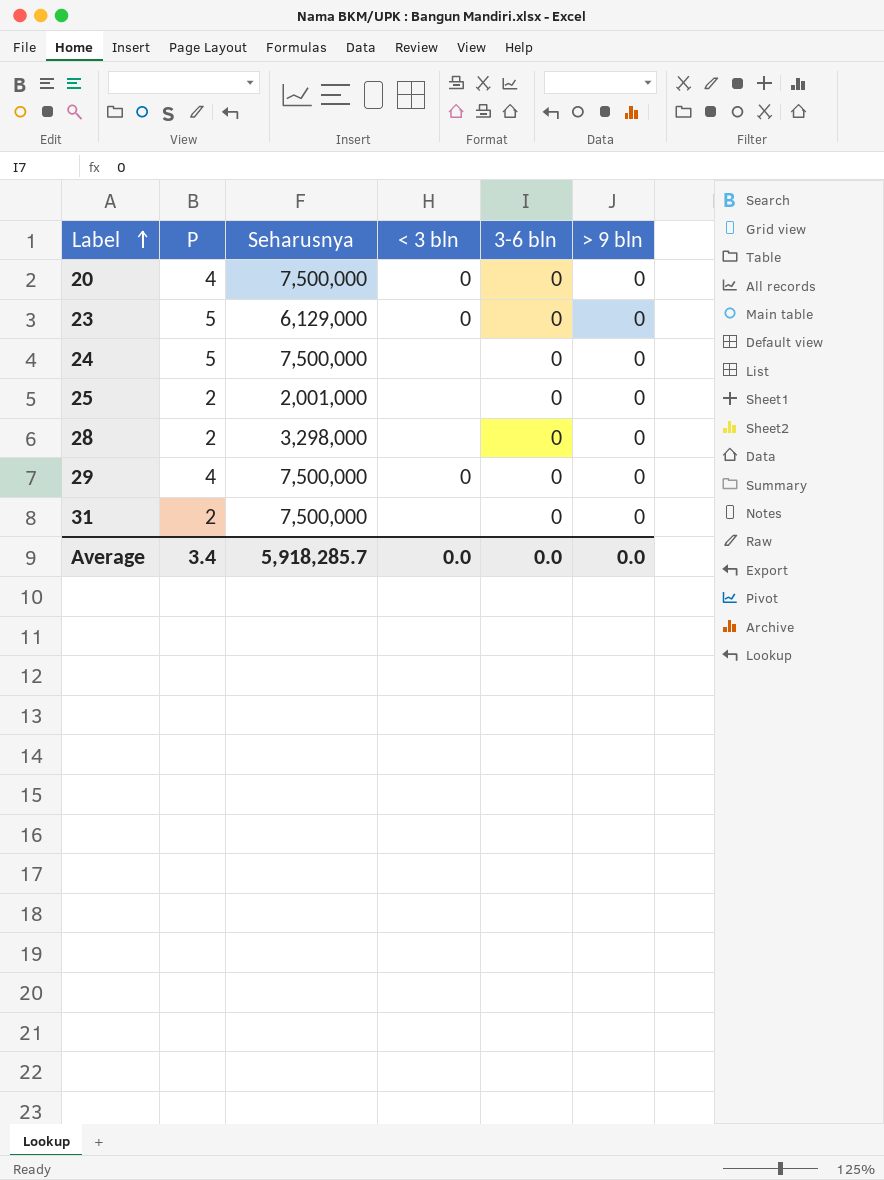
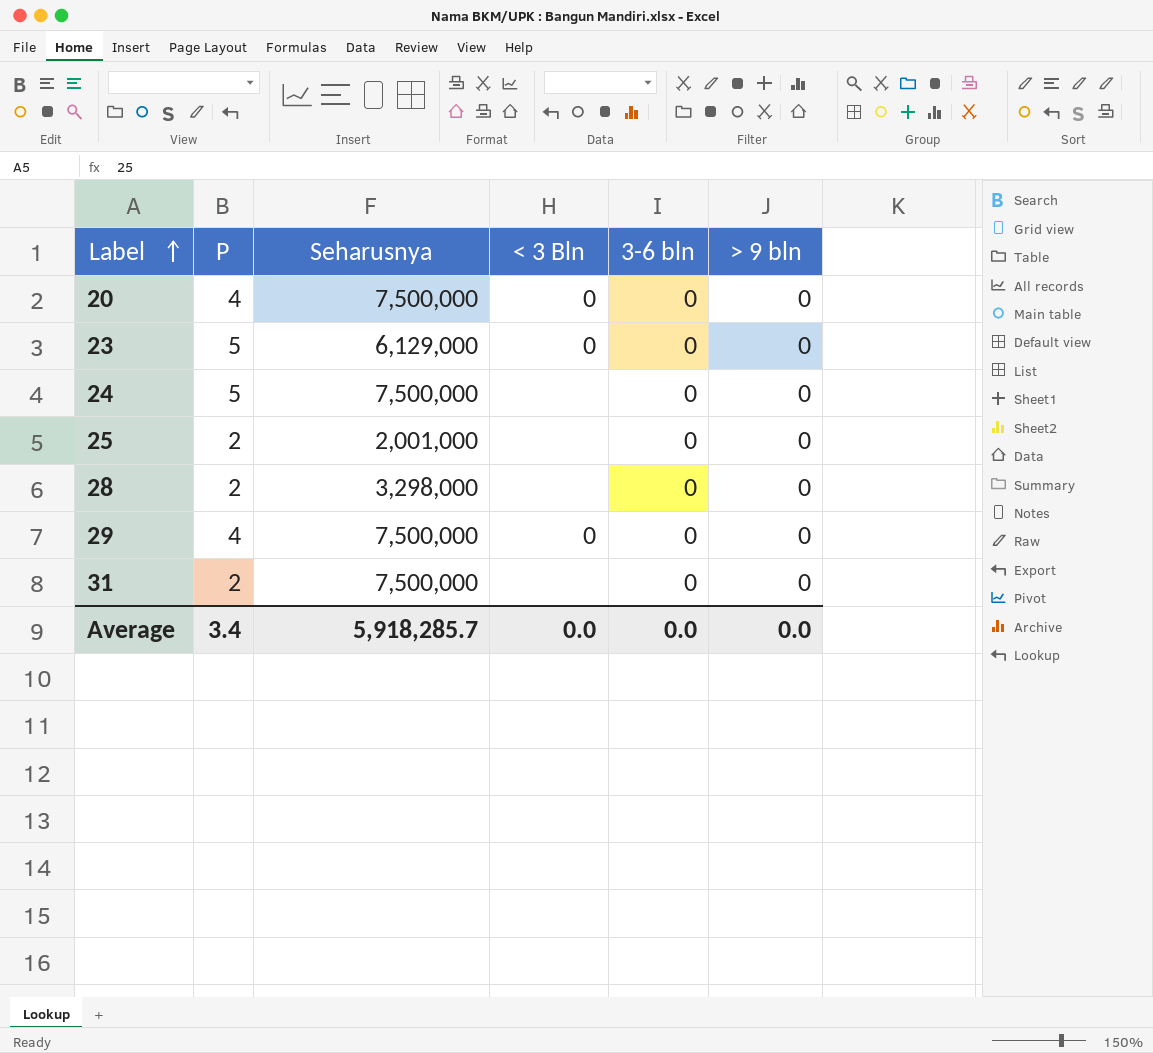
column name: < 3 bln -> < 3 Bln

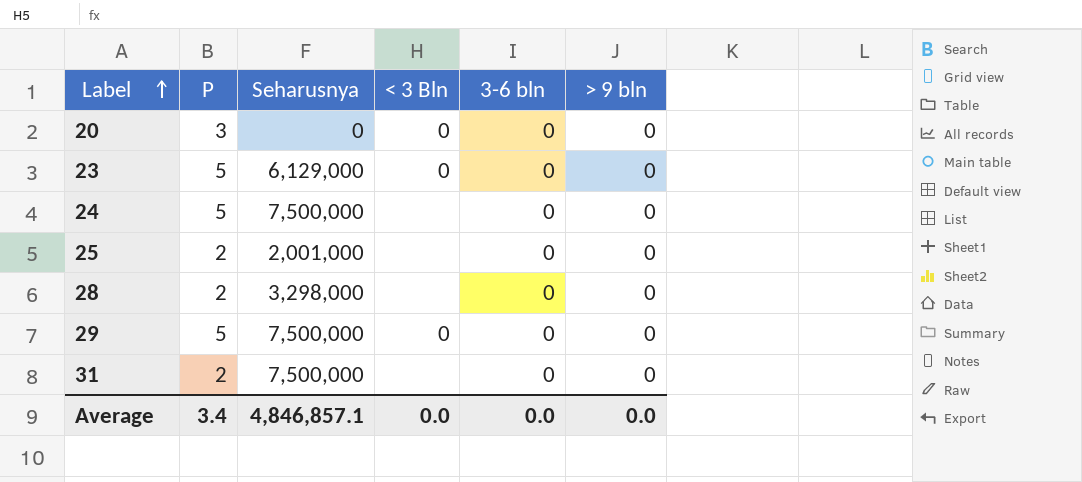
20 | P: 4 -> 3
20 | Seharusnya: 7,500,000 -> 0
29 | P: 4 -> 5
Average | Seharusnya: 5,918,285.7 -> 4,846,857.1

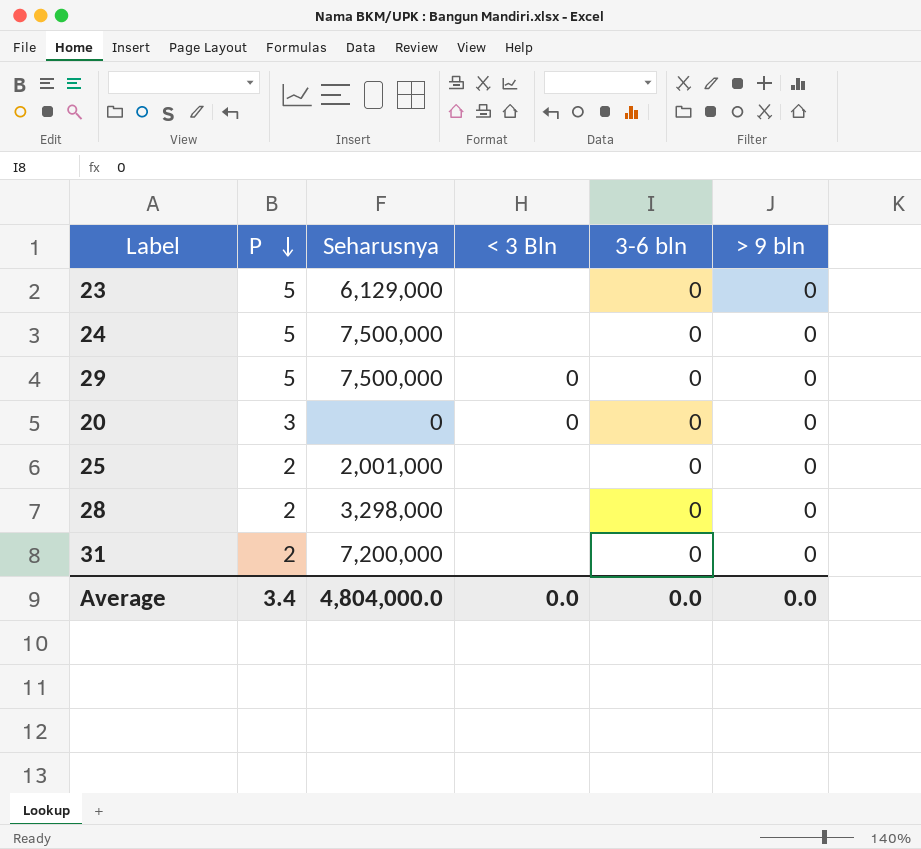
row order: Label ascending -> P descending
23 | < 3 Bln: 0 -> none
31 | Seharusnya: 7,500,000 -> 7,200,000
Average | Seharusnya: 4,846,857.1 -> 4,804,000.0

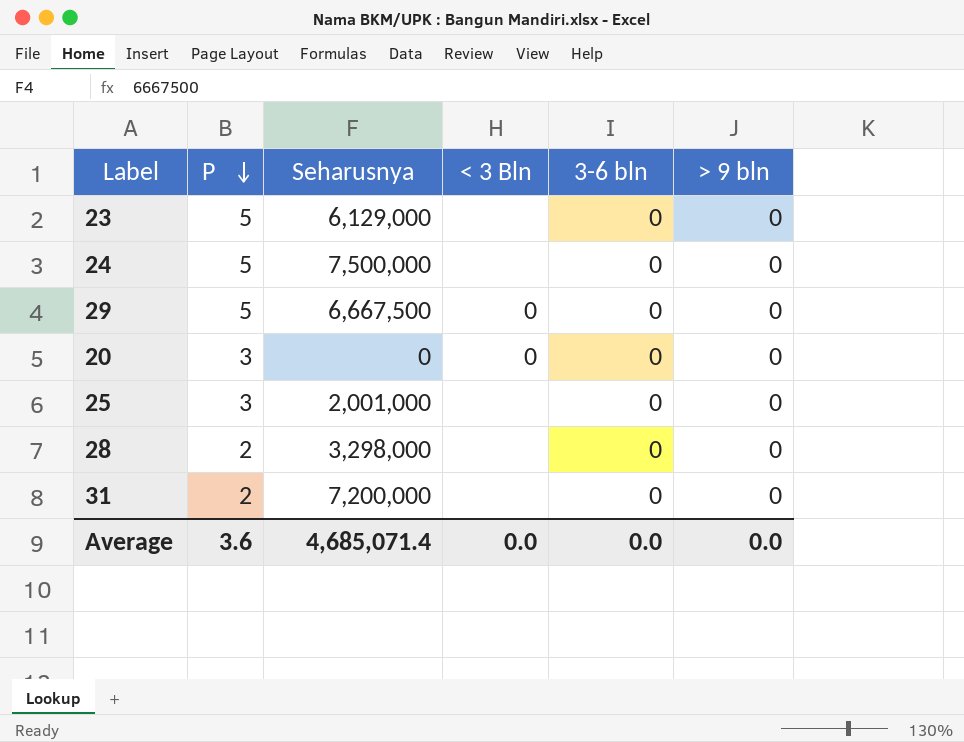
29 | Seharusnya: 7,500,000 -> 6,667,500
25 | P: 2 -> 3
Average | P: 3.4 -> 3.6
Average | Seharusnya: 4,804,000.0 -> 4,685,071.4

